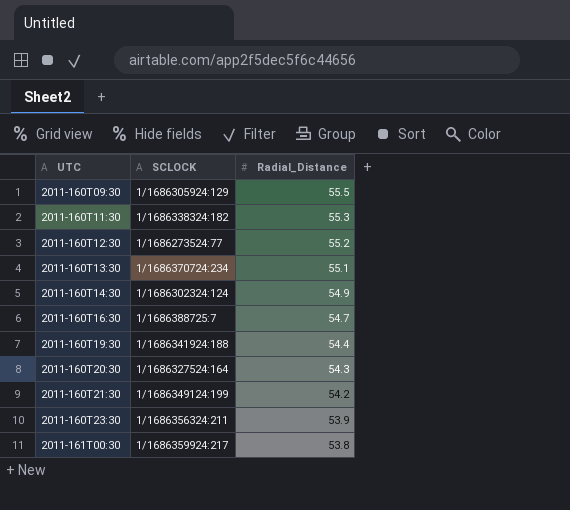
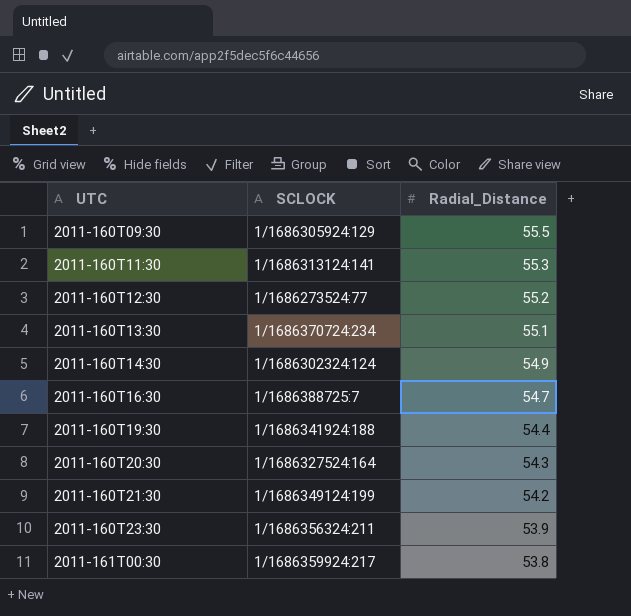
2011-160T11:30 | SCLOCK: 1/1686338324:182 -> 1/1686313124:141

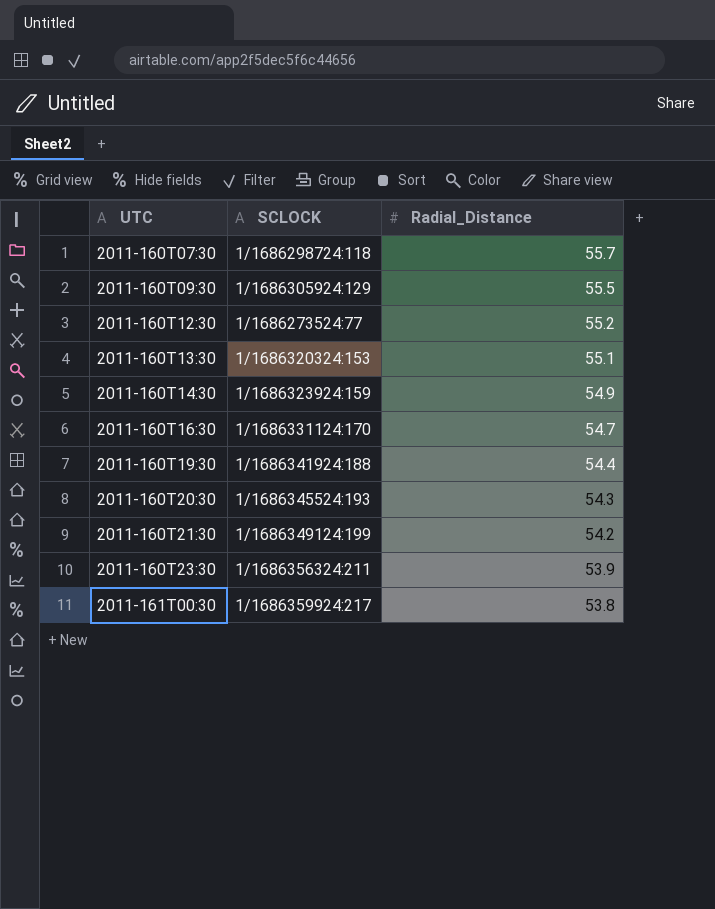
row 2011-160T11:30: 1/1686313124:141 | 55.3 -> none
row 2011-160T07:30: none -> 1/1686298724:118 | 55.7
2011-160T13:30 | SCLOCK: 1/1686370724:234 -> 1/1686320324:153
2011-160T14:30 | SCLOCK: 1/1686302324:124 -> 1/1686323924:159
2011-160T16:30 | SCLOCK: 1/1686388725:7 -> 1/1686331124:170
2011-160T20:30 | SCLOCK: 1/1686327524:164 -> 1/1686345524:193

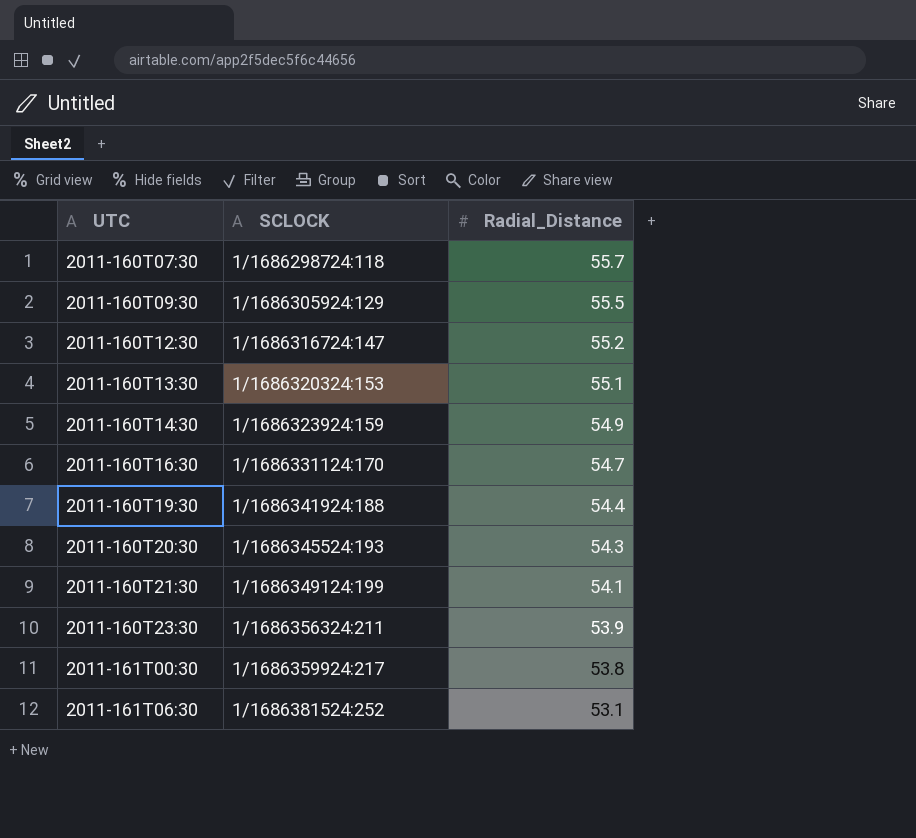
2011-160T12:30 | SCLOCK: 1/1686273524:77 -> 1/1686316724:147
2011-160T21:30 | Radial_Distance: 54.2 -> 54.1
row 2011-161T06:30: none -> 1/1686381524:252 | 53.1

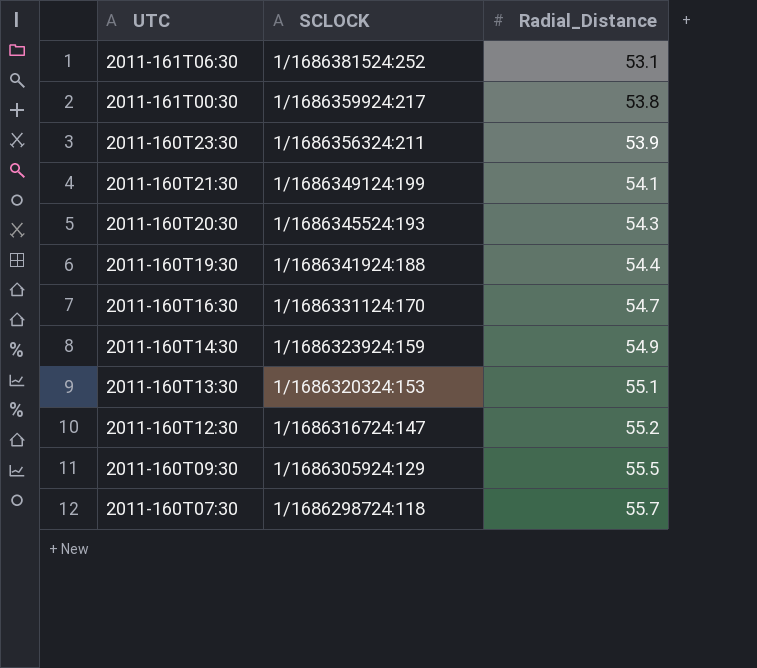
row order: UTC ascending -> UTC descending

